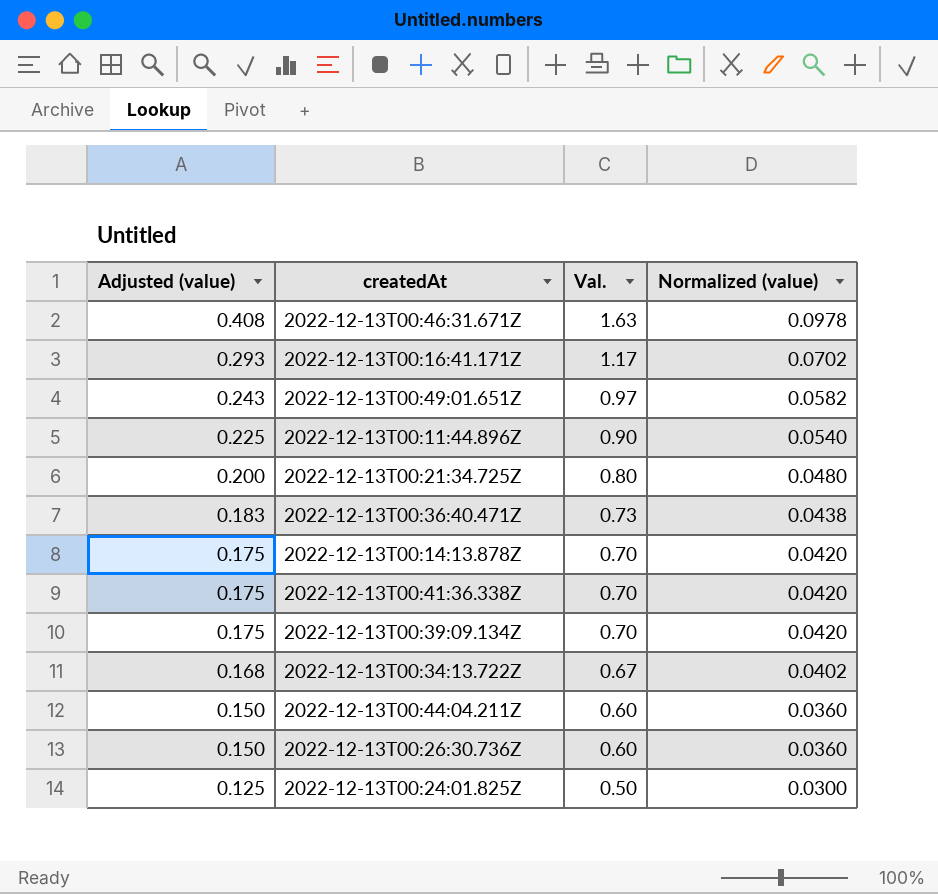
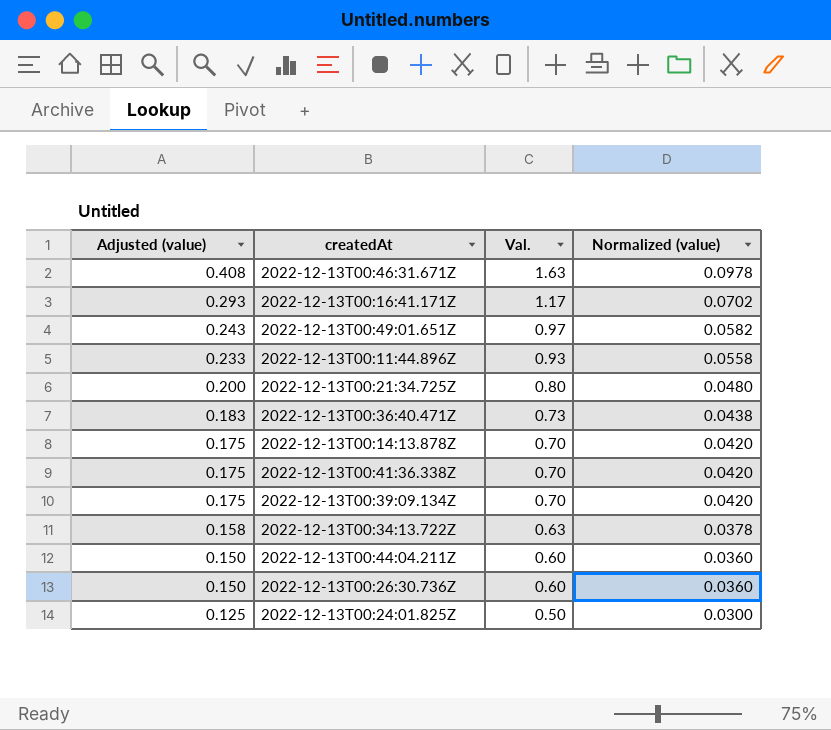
2022-12-13T00:11:44.896Z | Adjusted (value): 0.225 -> 0.233
2022-12-13T00:11:44.896Z | Val.: 0.90 -> 0.93
2022-12-13T00:11:44.896Z | Normalized (value): 0.0540 -> 0.0558
2022-12-13T00:34:13.722Z | Adjusted (value): 0.168 -> 0.158
2022-12-13T00:34:13.722Z | Val.: 0.67 -> 0.63
2022-12-13T00:34:13.722Z | Normalized (value): 0.0402 -> 0.0378

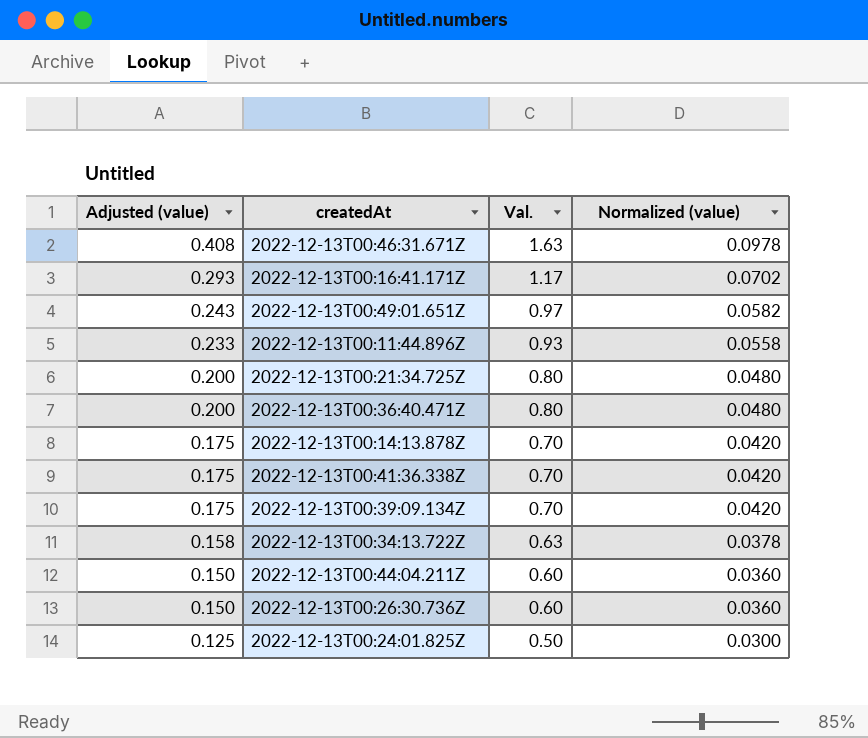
2022-12-13T00:36:40.471Z | Adjusted (value): 0.183 -> 0.200
2022-12-13T00:36:40.471Z | Val.: 0.73 -> 0.80
2022-12-13T00:36:40.471Z | Normalized (value): 0.0438 -> 0.0480

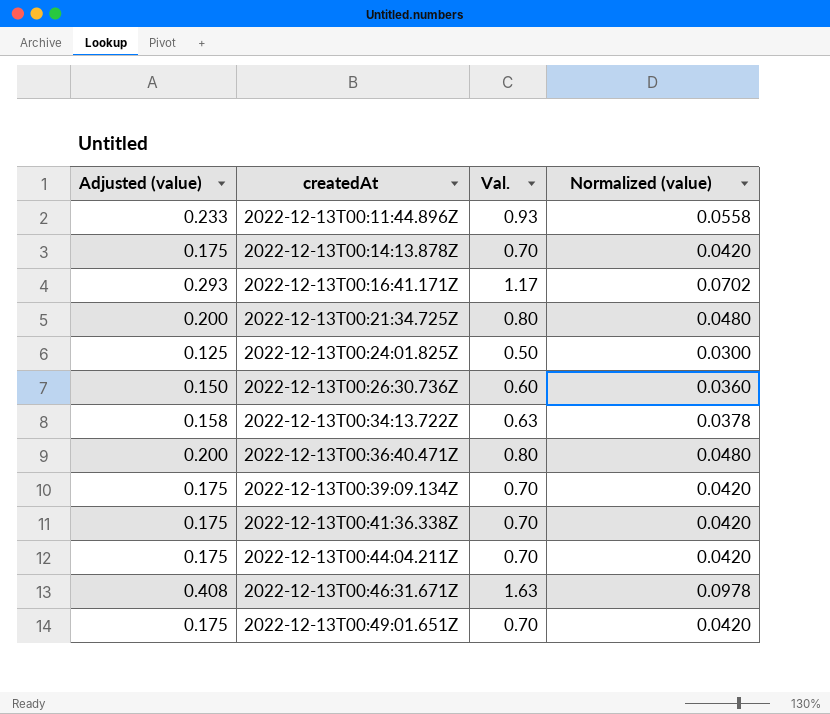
row order: Adjusted (value) descending -> createdAt ascending
2022-12-13T00:44:04.211Z | Adjusted (value): 0.150 -> 0.175
2022-12-13T00:44:04.211Z | Val.: 0.60 -> 0.70
2022-12-13T00:44:04.211Z | Normalized (value): 0.0360 -> 0.0420
2022-12-13T00:49:01.651Z | Adjusted (value): 0.243 -> 0.175
2022-12-13T00:49:01.651Z | Val.: 0.97 -> 0.70
2022-12-13T00:49:01.651Z | Normalized (value): 0.0582 -> 0.0420

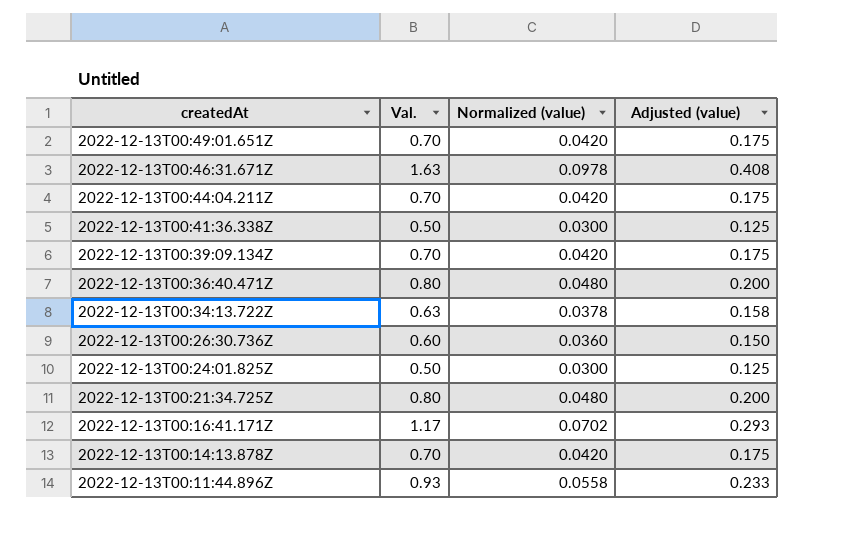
row order: createdAt ascending -> createdAt descending
column Adjusted (value) | position: 1 -> 4
2022-12-13T00:41:36.338Z | Val.: 0.70 -> 0.50
2022-12-13T00:41:36.338Z | Normalized (value): 0.0420 -> 0.0300
2022-12-13T00:41:36.338Z | Adjusted (value): 0.175 -> 0.125

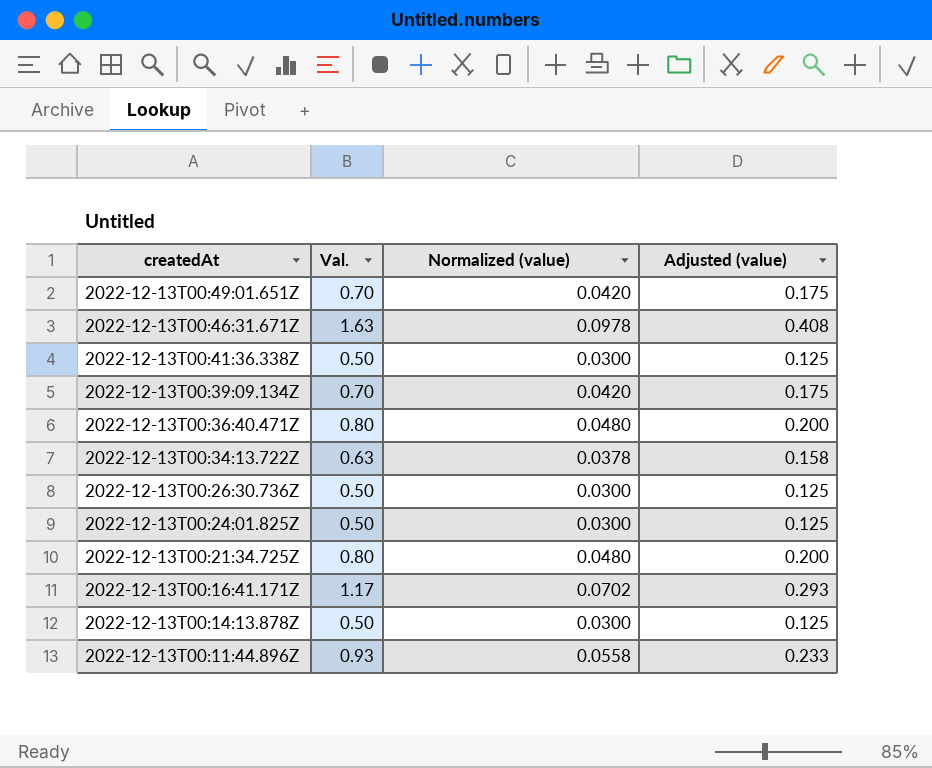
row 2022-12-13T00:44:04.211Z: 0.70 | 0.0420 | 0.175 -> none
2022-12-13T00:26:30.736Z | Val.: 0.60 -> 0.50
2022-12-13T00:26:30.736Z | Normalized (value): 0.0360 -> 0.0300
2022-12-13T00:26:30.736Z | Adjusted (value): 0.150 -> 0.125
2022-12-13T00:14:13.878Z | Val.: 0.70 -> 0.50
2022-12-13T00:14:13.878Z | Normalized (value): 0.0420 -> 0.0300
2022-12-13T00:14:13.878Z | Adjusted (value): 0.175 -> 0.125

